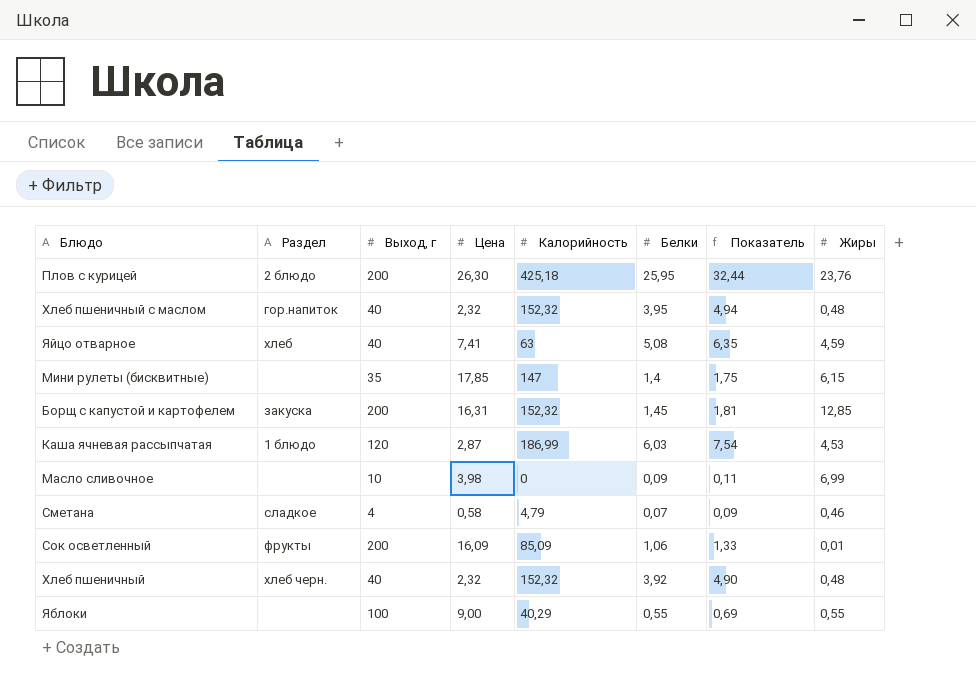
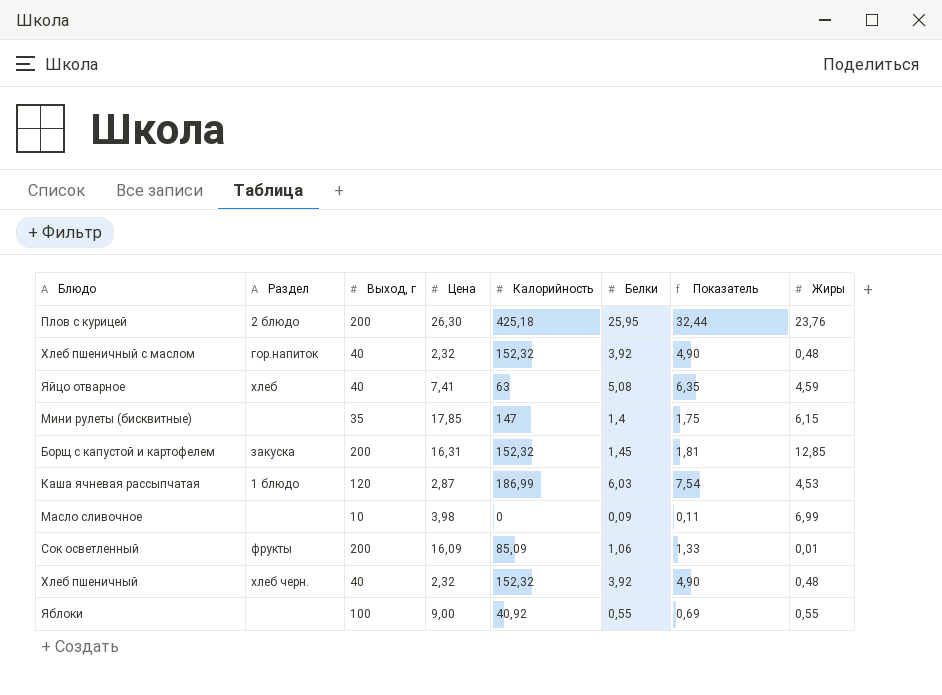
row Сметана: сладкое | 4 | 0,58 | 4,79 | 0,07 | 0,09 | 0,46 -> none
Хлеб пшеничный с маслом | Белки: 3,95 -> 3,92
Хлеб пшеничный с маслом | Показатель: 4,94 -> 4,90
Яблоки | Калорийность: 40,29 -> 40,92

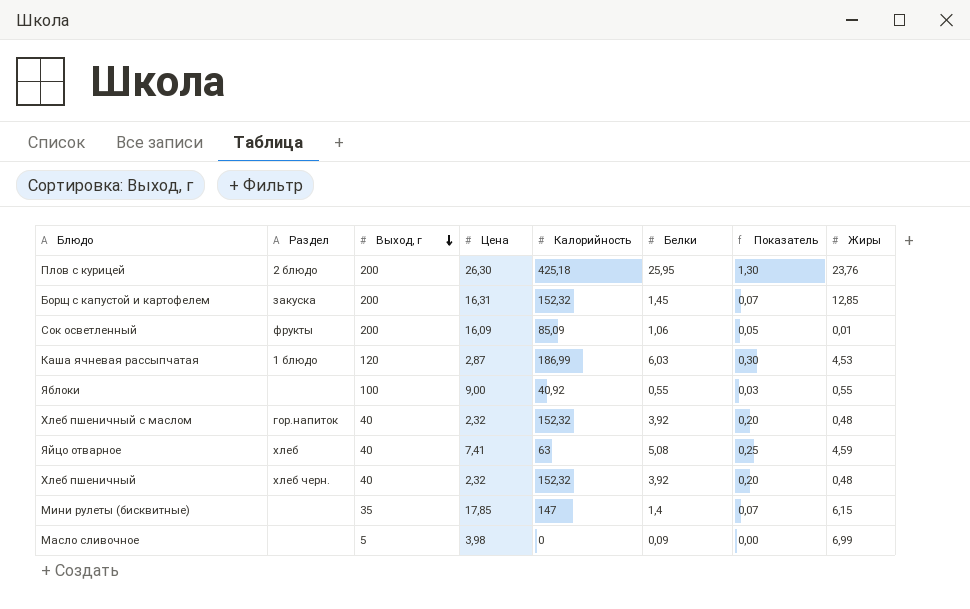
row order: none -> Выход, г descending
column Показатель | formula: [Белки] * 1,25 -> [Белки] * 0,05
Масло сливочное | Выход, г: 10 -> 5

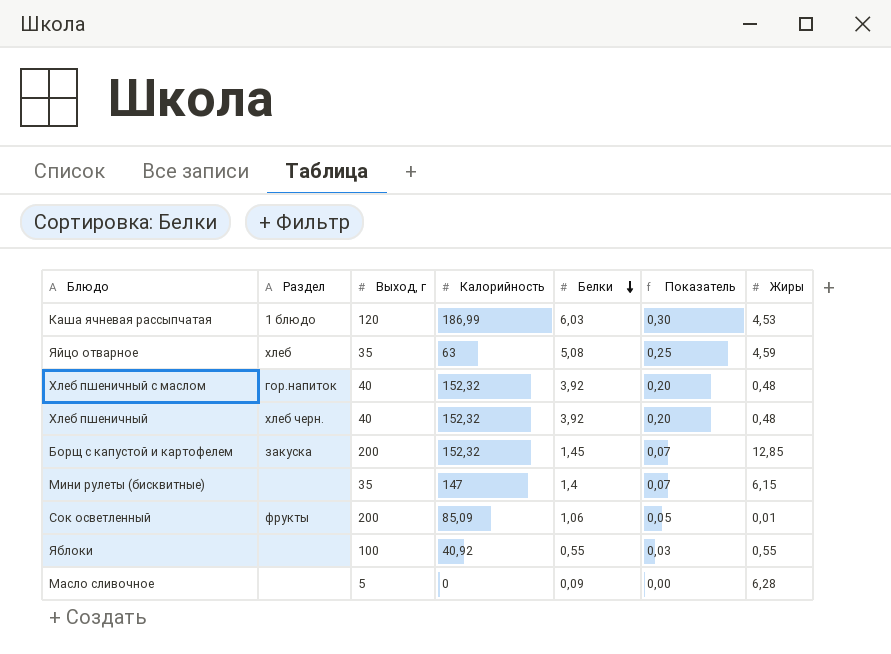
row order: Выход, г descending -> Белки descending
column Цена | position: 4 -> none
row Плов с курицей: 2 блюдо | 200 | 26,30 | 425,18 | 25,95 | 1,30 | 23,76 -> none
Яйцо отварное | Выход, г: 40 -> 35
Масло сливочное | Жиры: 6,99 -> 6,28

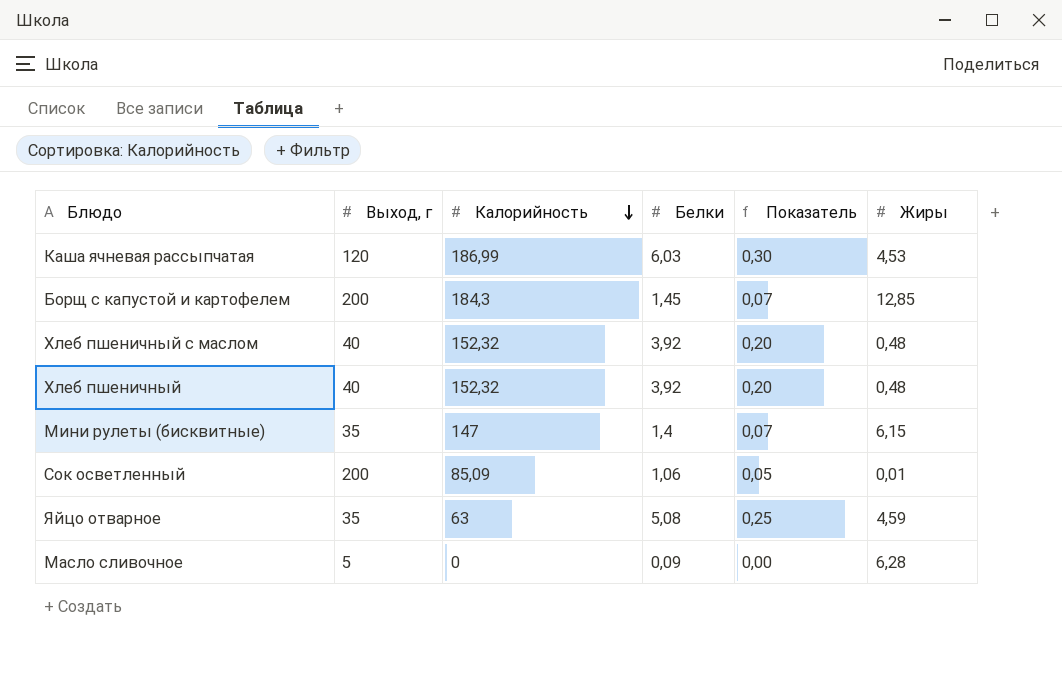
row order: Белки descending -> Калорийность descending
column Раздел | position: 2 -> none
row Яблоки: none | 100 | 40,92 | 0,55 | 0,03 | 0,55 -> none
Борщ с капустой и картофелем | Калорийность: 152,32 -> 184,3

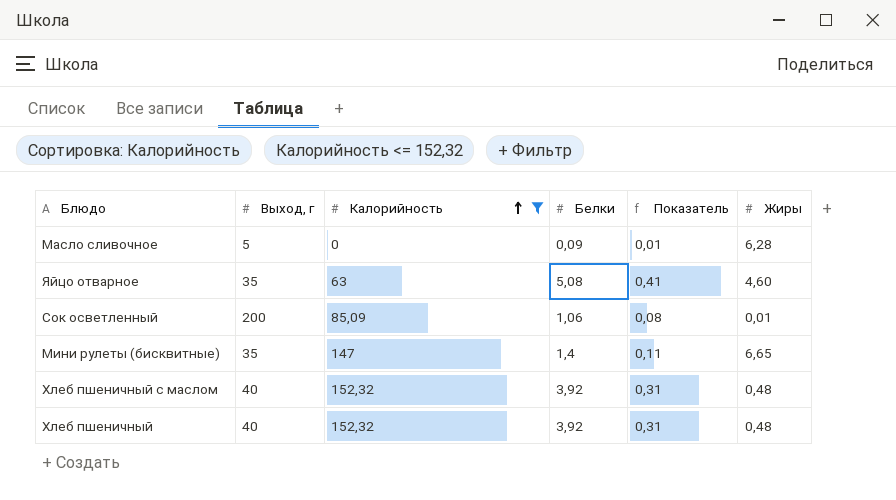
filter: none -> Калорийность <= 152,32
row order: Калорийность descending -> Калорийность ascending
column Показатель | formula: [Белки] * 0,05 -> [Белки] * 0,08
Яйцо отварное | Жиры: 4,59 -> 4,60
Мини рулеты (бисквитные) | Жиры: 6,15 -> 6,65

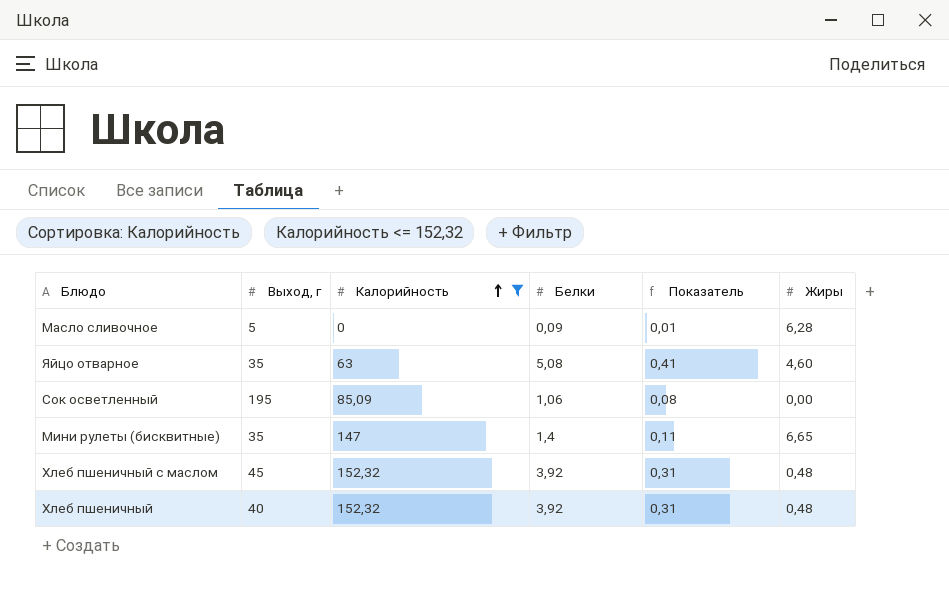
Сок осветленный | Выход, г: 200 -> 195
Сок осветленный | Жиры: 0,01 -> 0,00
Хлеб пшеничный с маслом | Выход, г: 40 -> 45

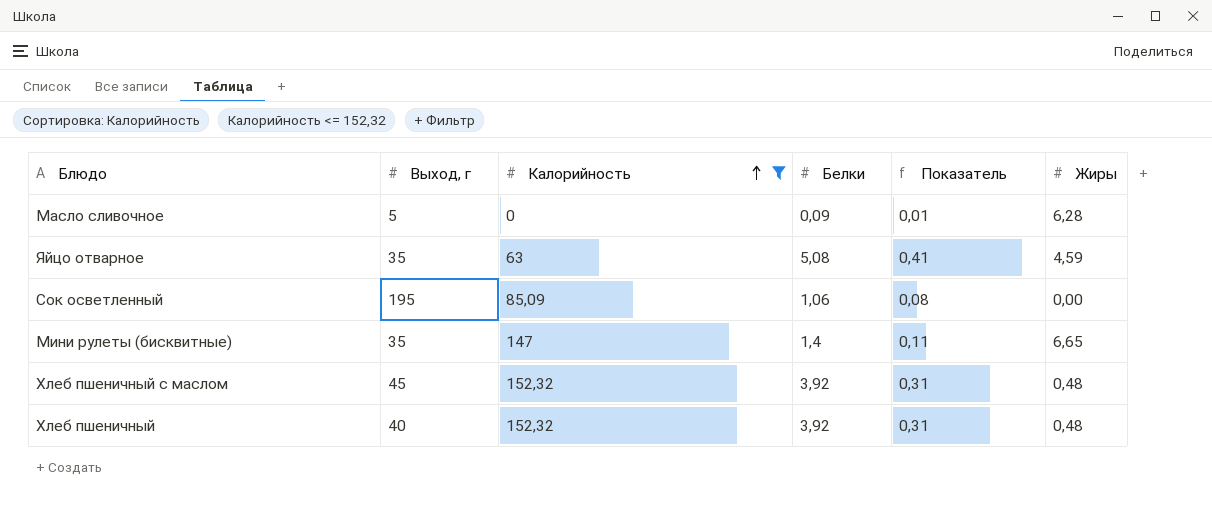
Яйцо отварное | Жиры: 4,60 -> 4,59

